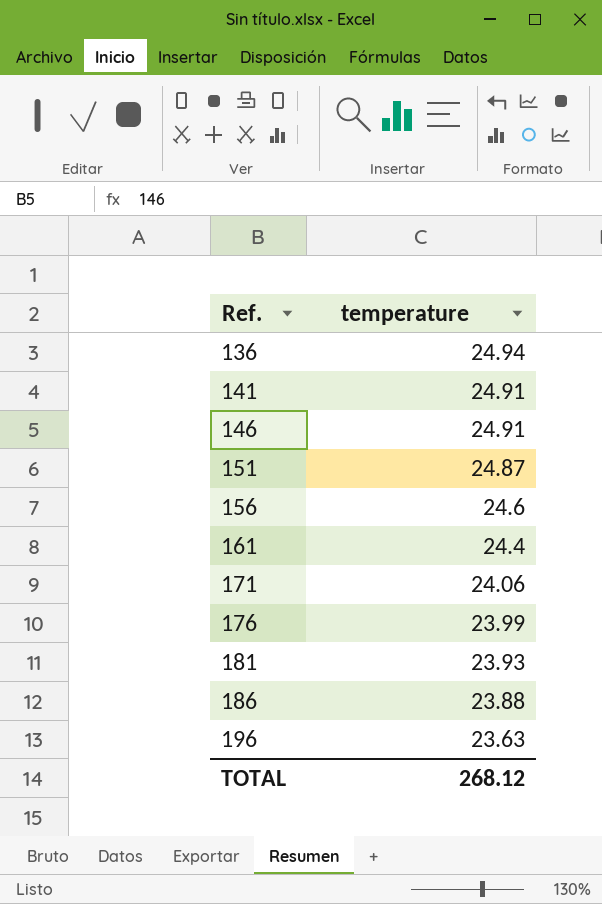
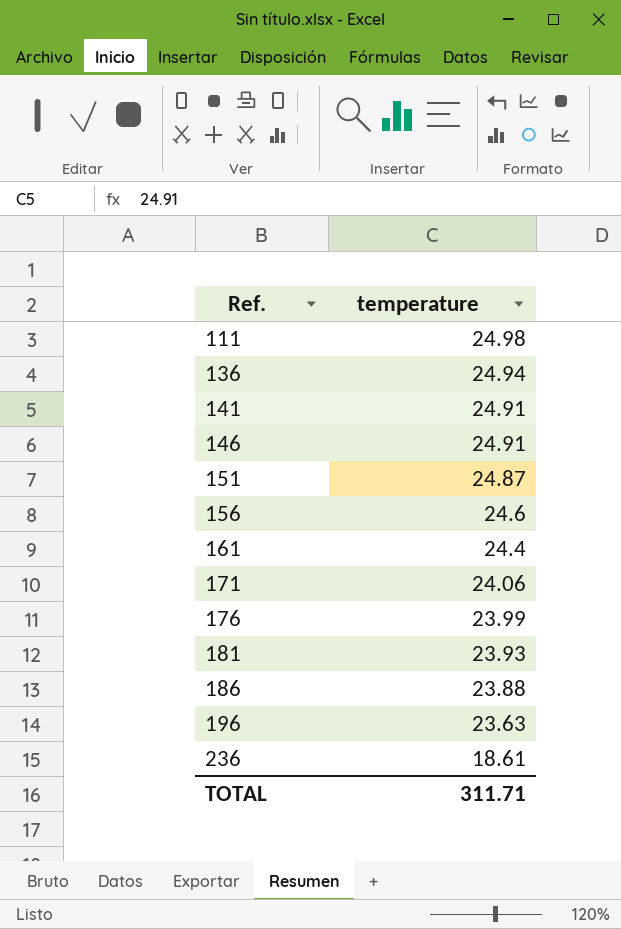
row 111: none -> 24.98
row 236: none -> 18.61
TOTAL | temperature: 268.12 -> 311.71

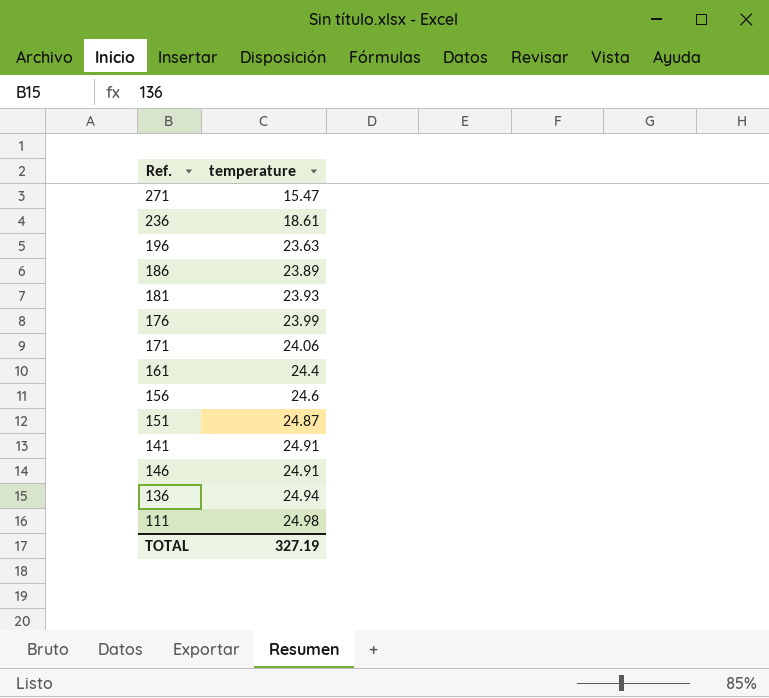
row order: Ref. ascending -> temperature ascending
row 271: none -> 15.47
186 | temperature: 23.88 -> 23.89
TOTAL | temperature: 311.71 -> 327.19

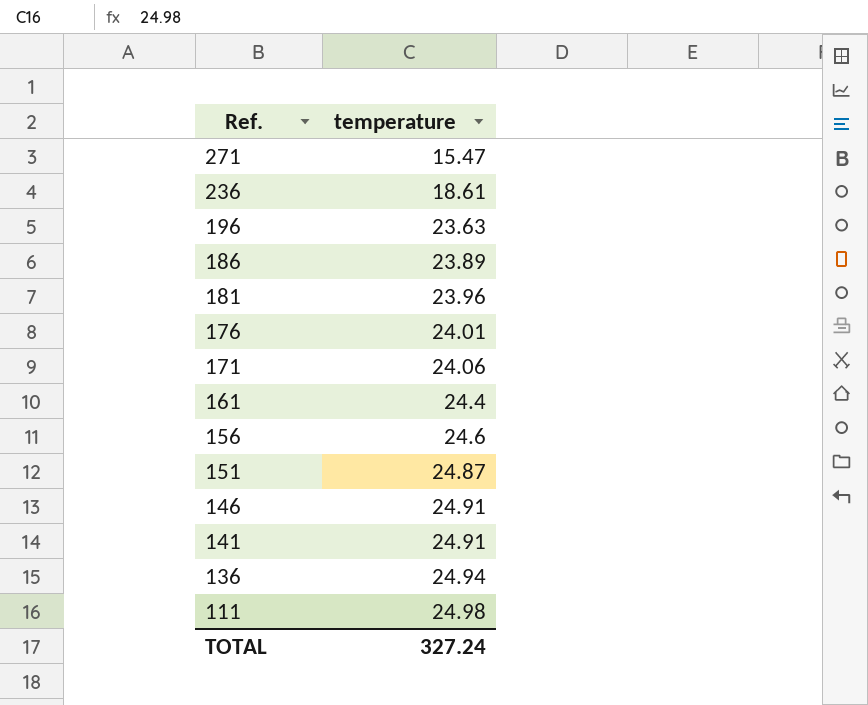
row order: temperature ascending -> Ref. descending
181 | temperature: 23.93 -> 23.96
176 | temperature: 23.99 -> 24.01
TOTAL | temperature: 327.19 -> 327.24

